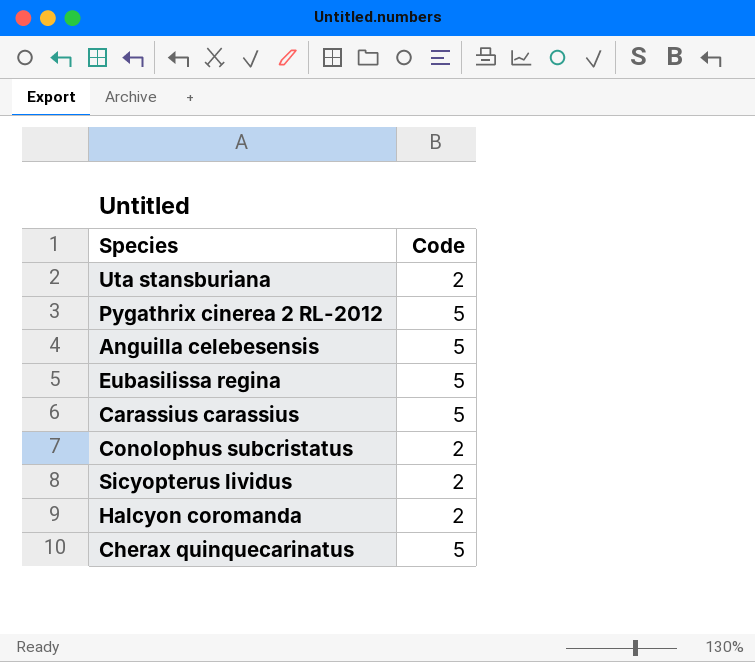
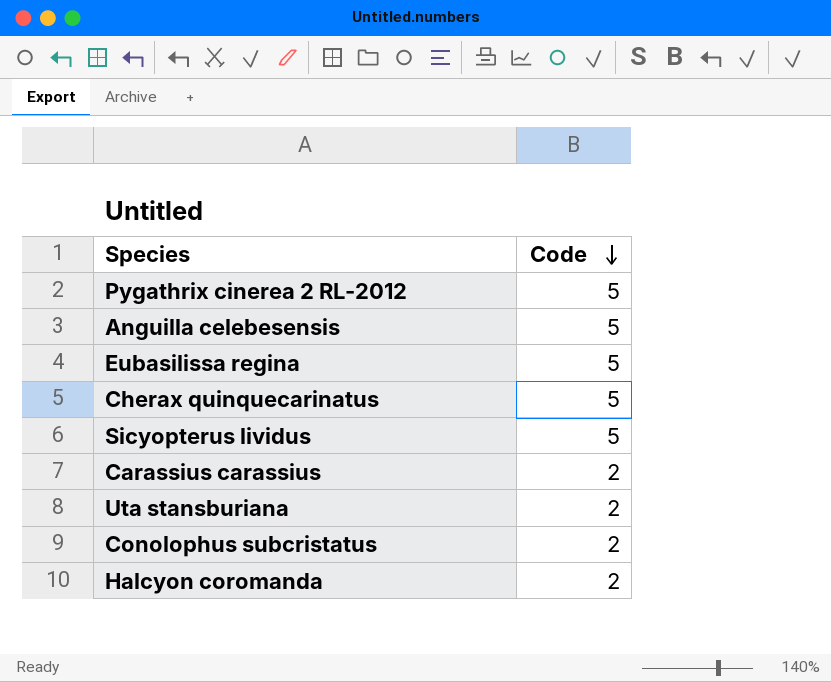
row order: none -> Code descending
Sicyopterus lividus | Code: 2 -> 5
Carassius carassius | Code: 5 -> 2

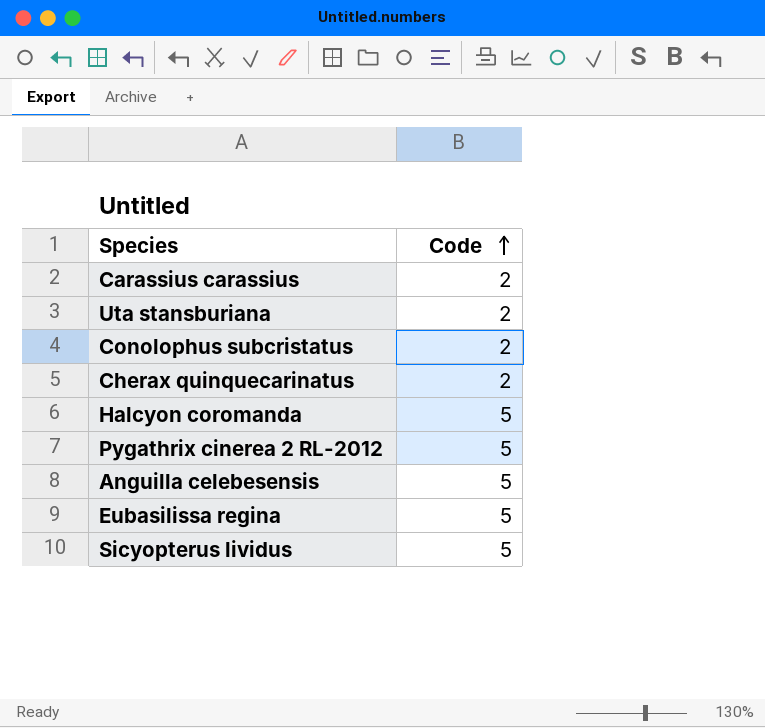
row order: Code descending -> Code ascending
Cherax quinquecarinatus | Code: 5 -> 2
Halcyon coromanda | Code: 2 -> 5

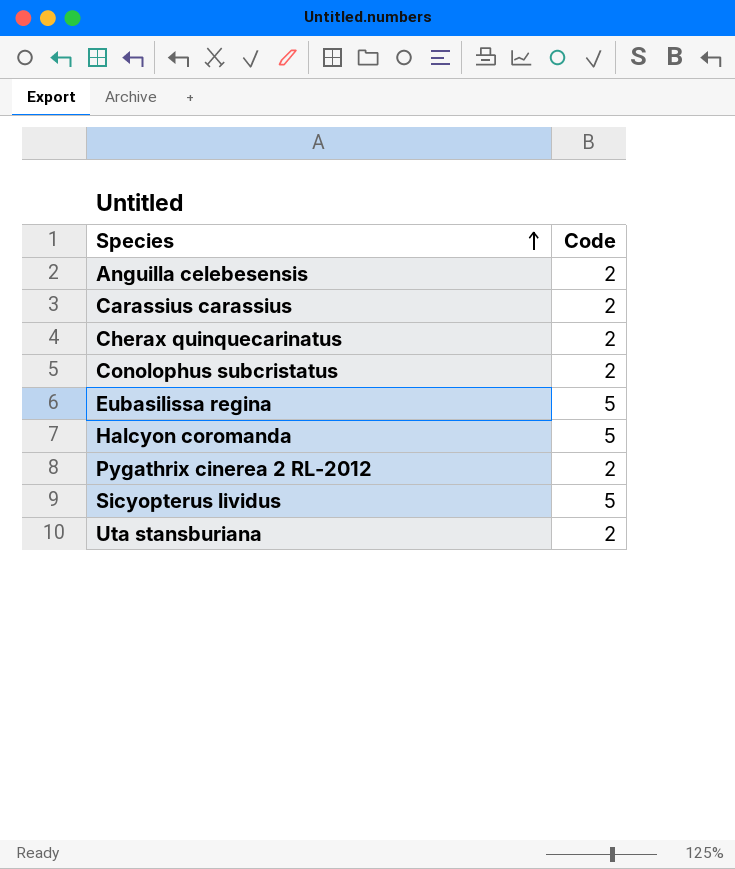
row order: Code ascending -> Species ascending
Anguilla celebesensis | Code: 5 -> 2
Pygathrix cinerea 2 RL-2012 | Code: 5 -> 2

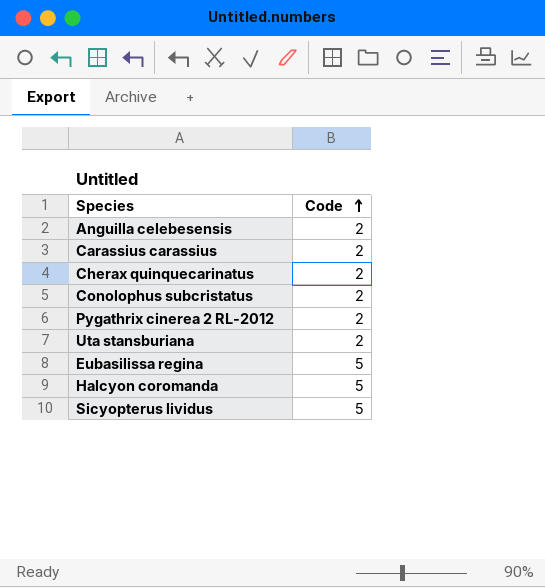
row order: Species ascending -> Code ascending

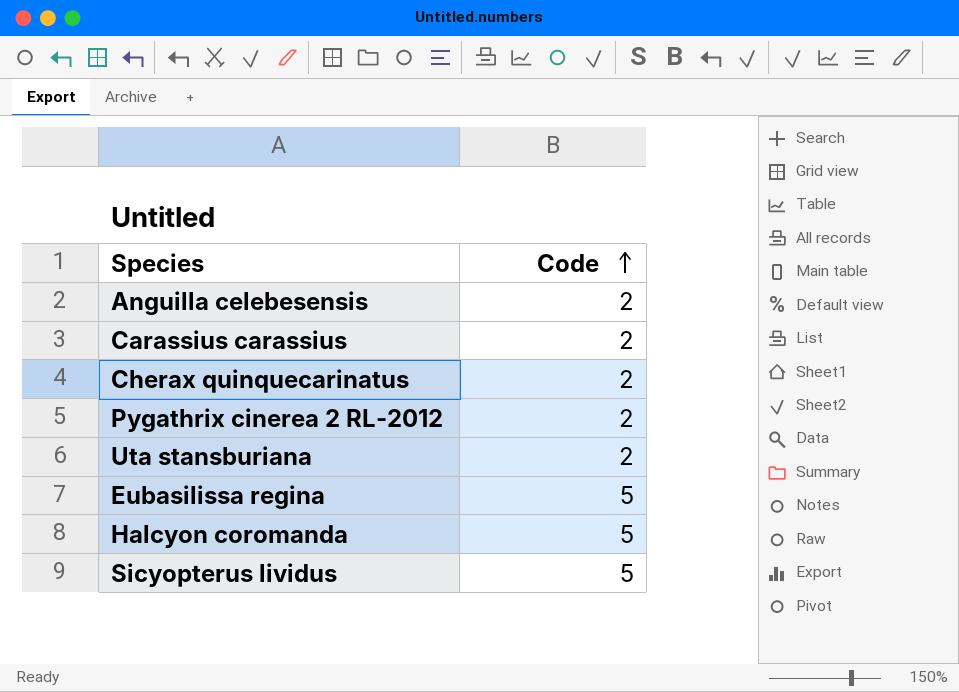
row Conolophus subcristatus: 2 -> none

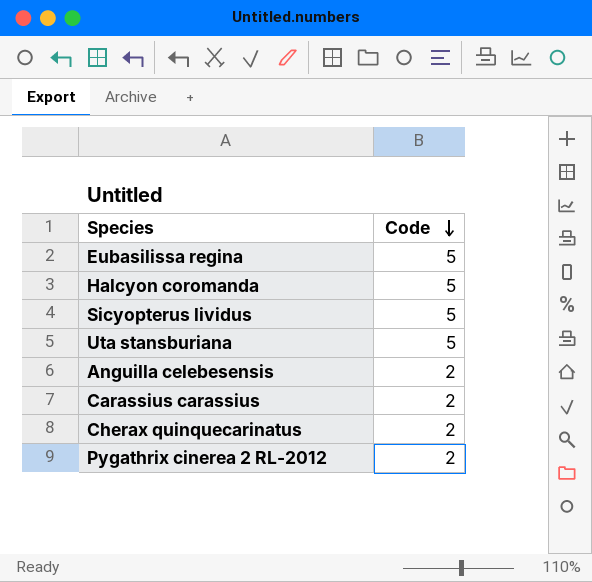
row order: Code ascending -> Code descending
Uta stansburiana | Code: 2 -> 5

